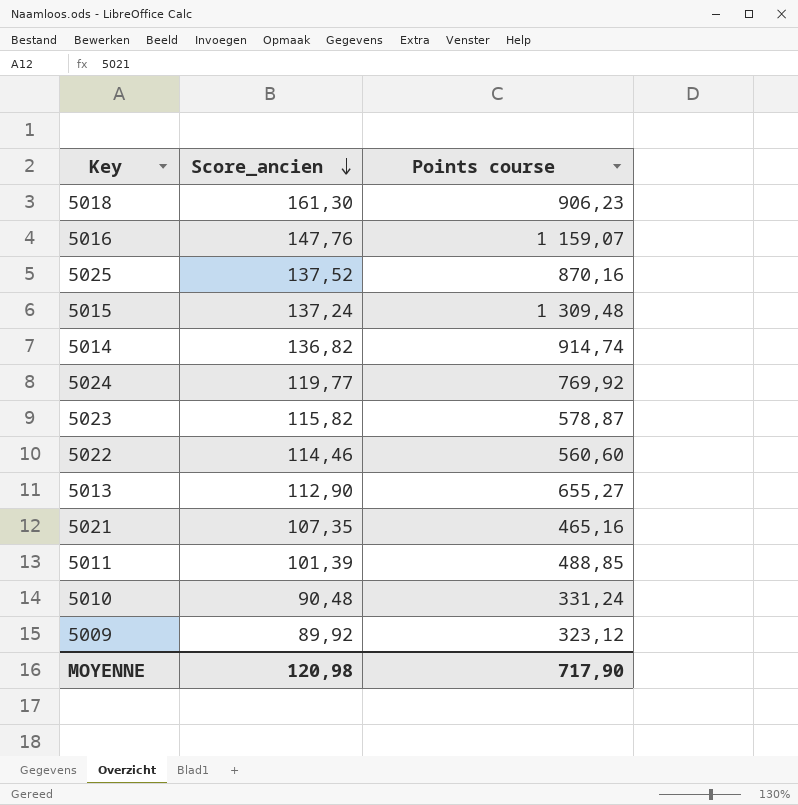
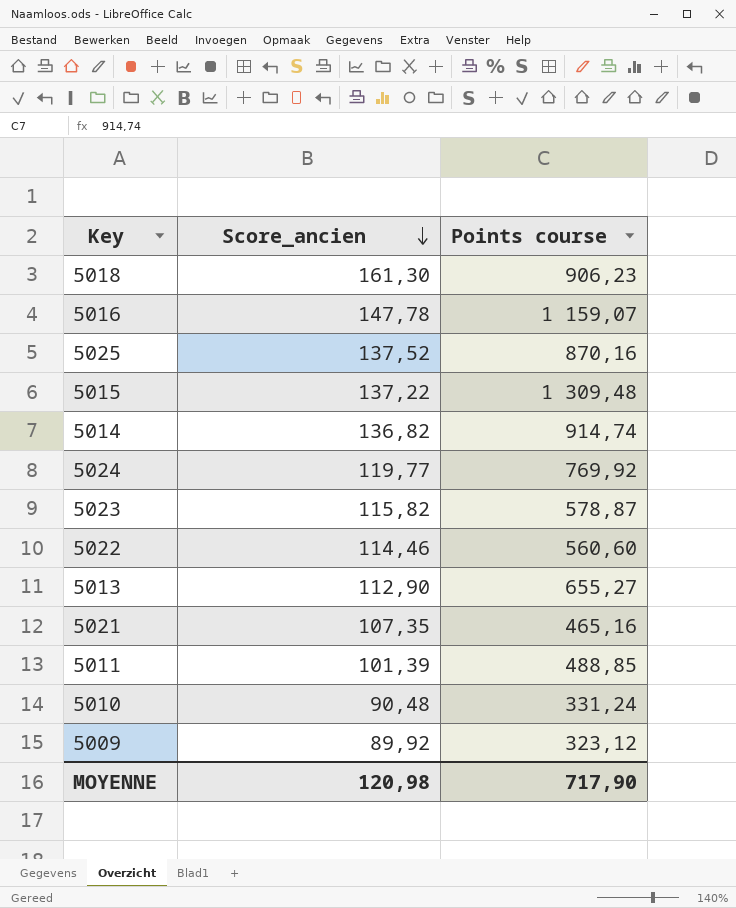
5016 | Score_ancien: 147,76 -> 147,78
5015 | Score_ancien: 137,24 -> 137,22

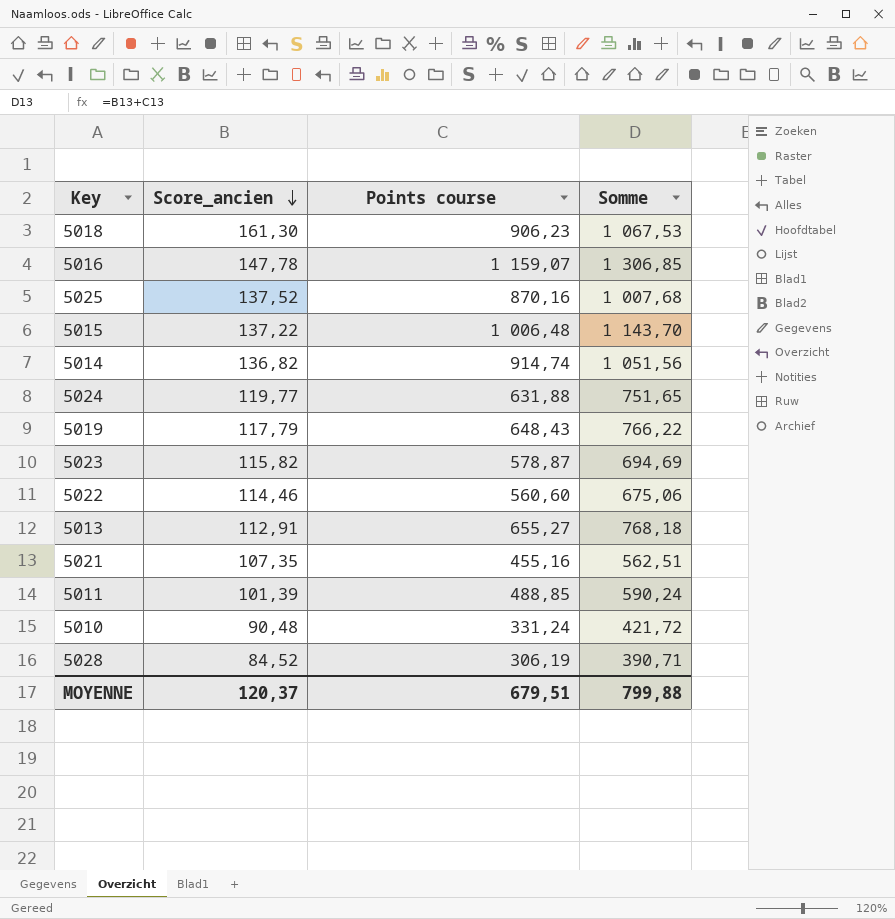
column Somme | formula: none -> [Score_ancien] + [Points course]
row 5009: 89,92 | 323,12 -> none
5015 | Points course: 1 309,48 -> 1 006,48
5024 | Points course: 769,92 -> 631,88
row 5019: none -> 117,79 | 648,43 | 766,22
5013 | Score_ancien: 112,90 -> 112,91
5021 | Points course: 465,16 -> 455,16
row 5028: none -> 84,52 | 306,19 | 390,71
MOYENNE | Score_ancien: 120,98 -> 120,37
MOYENNE | Points course: 717,90 -> 679,51

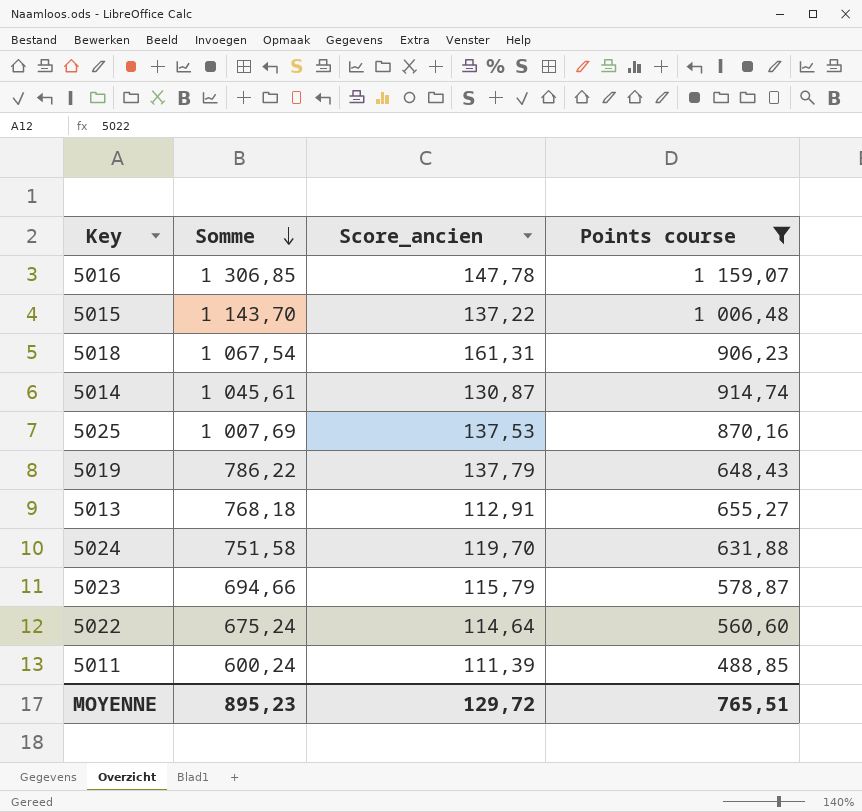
filter: none -> Points course >= 488,85
row order: Score_ancien descending -> Somme descending
column Somme | position: 4 -> 2
5018 | Somme: 1 067,53 -> 1 067,54
5018 | Score_ancien: 161,30 -> 161,31
5014 | Somme: 1 051,56 -> 1 045,61
5014 | Score_ancien: 136,82 -> 130,87
5025 | Somme: 1 007,68 -> 1 007,69
5025 | Score_ancien: 137,52 -> 137,53
5019 | Somme: 766,22 -> 786,22
5019 | Score_ancien: 117,79 -> 137,79
5024 | Somme: 751,65 -> 751,58
5024 | Score_ancien: 119,77 -> 119,70
5023 | Somme: 694,69 -> 694,66
5023 | Score_ancien: 115,82 -> 115,79
5022 | Somme: 675,06 -> 675,24
5022 | Score_ancien: 114,46 -> 114,64
5011 | Somme: 590,24 -> 600,24
5011 | Score_ancien: 101,39 -> 111,39
MOYENNE | Somme: 799,88 -> 895,23
MOYENNE | Score_ancien: 120,37 -> 129,72
MOYENNE | Points course: 679,51 -> 765,51

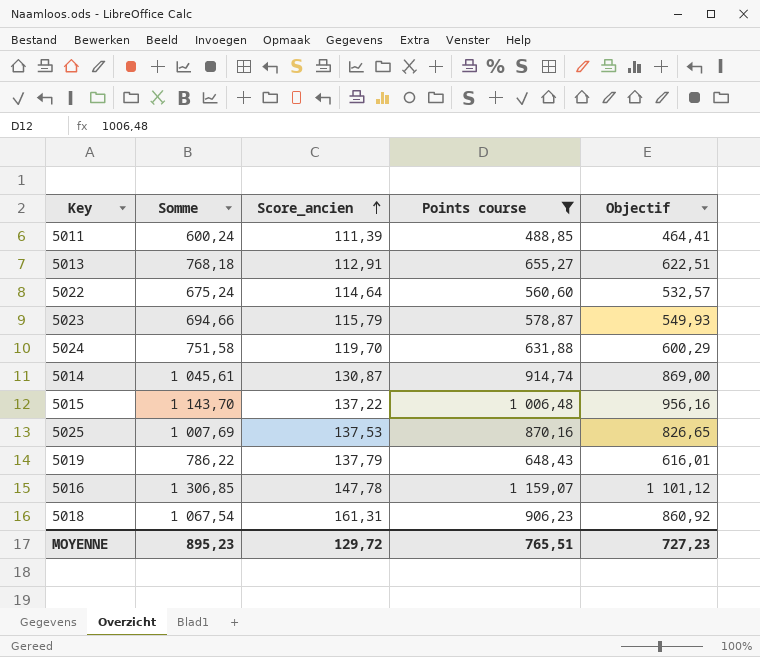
row order: Somme descending -> Score_ancien ascending
column Objectif | formula: none -> [Points course] * 0,95

